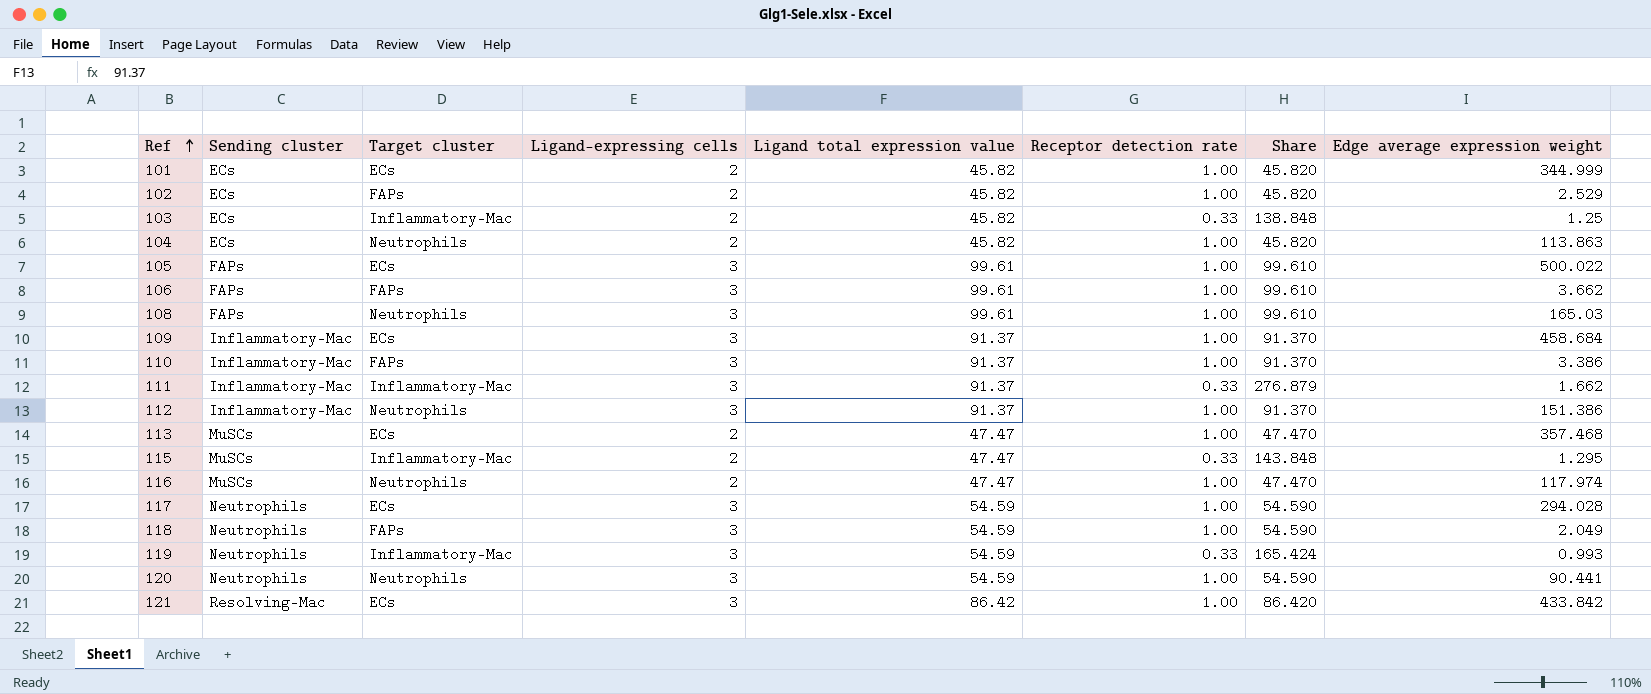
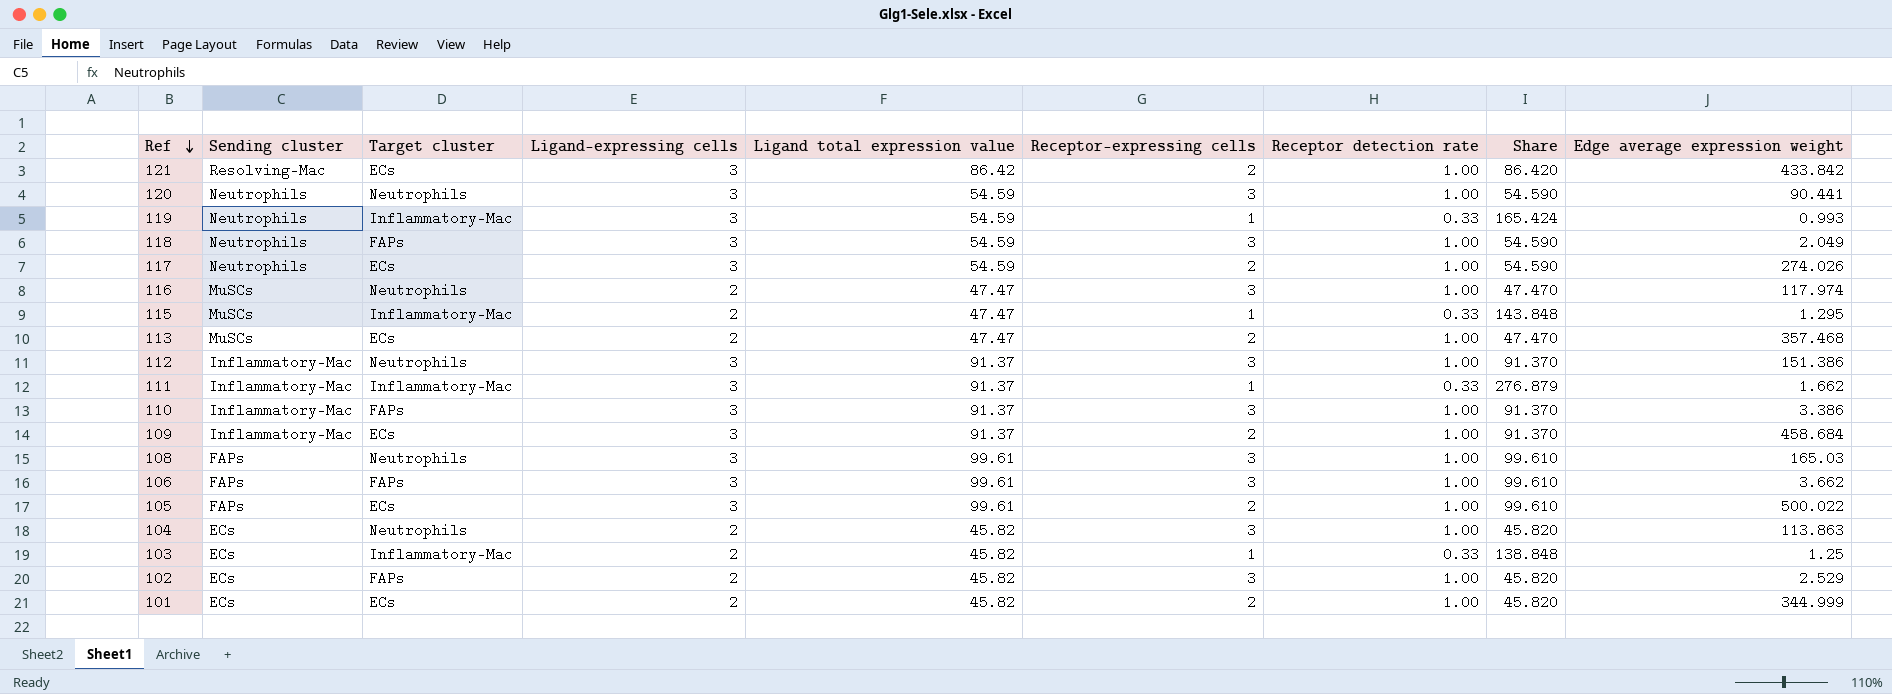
row order: Ref ascending -> Ref descending
column Receptor-expressing cells | position: none -> 6
117 | Edge average expression weight: 294.028 -> 274.026

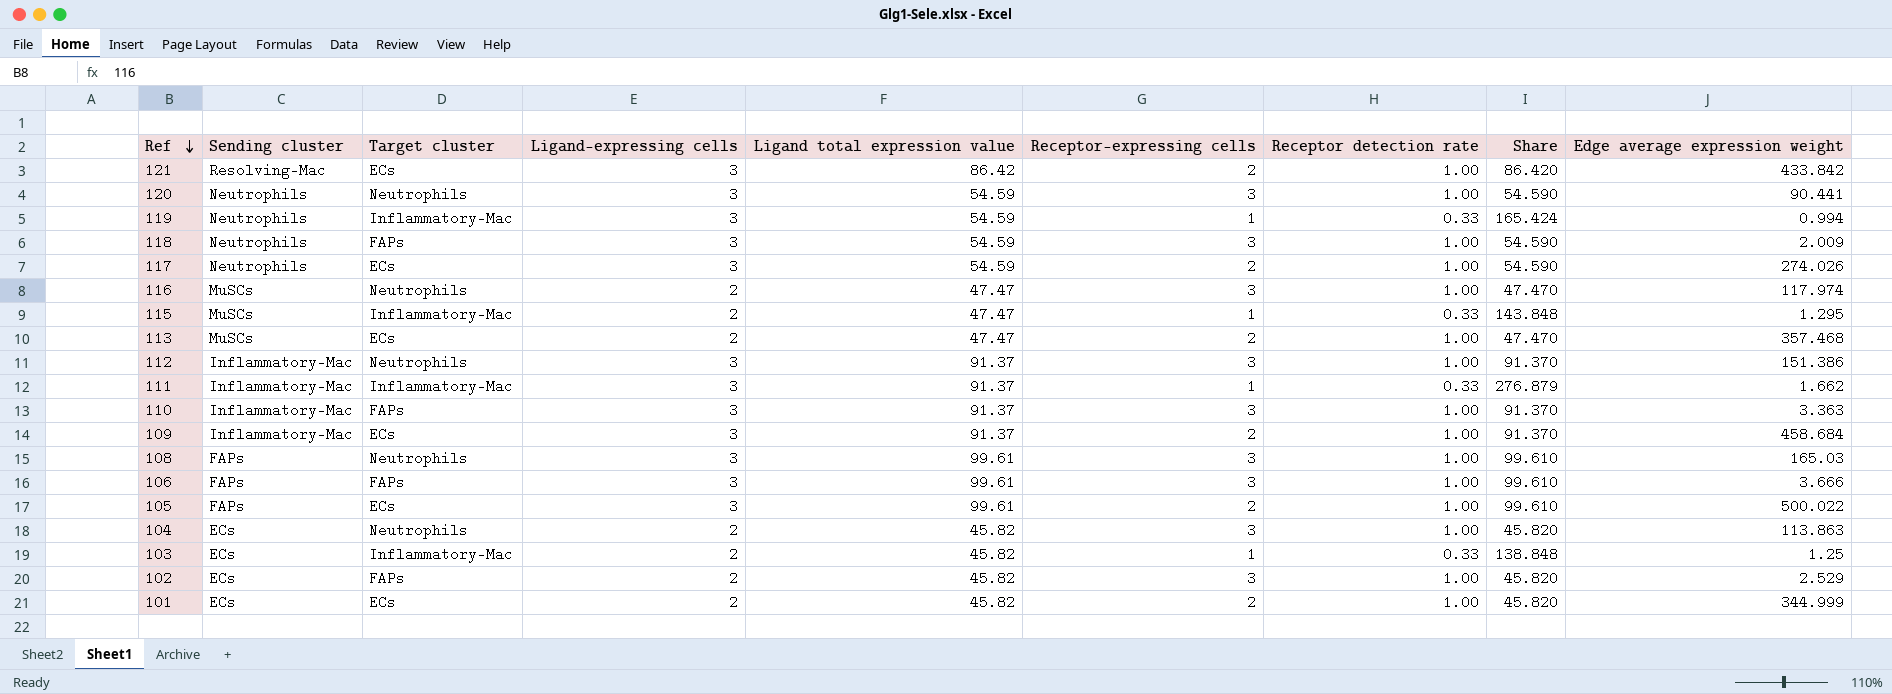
119 | Edge average expression weight: 0.993 -> 0.994
118 | Edge average expression weight: 2.049 -> 2.009
110 | Edge average expression weight: 3.386 -> 3.363
106 | Edge average expression weight: 3.662 -> 3.666

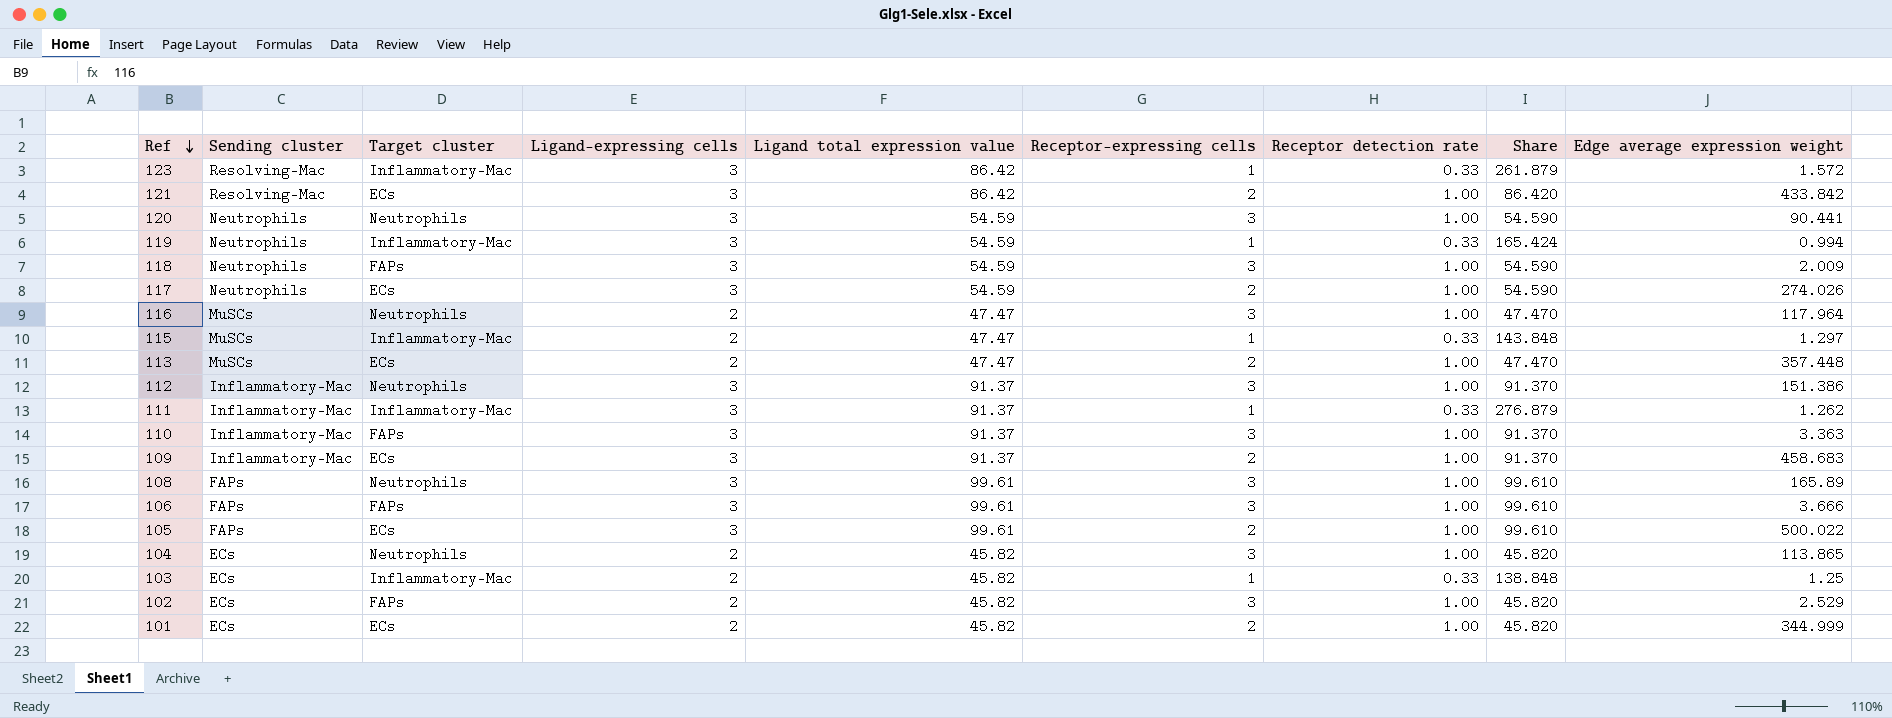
row 123: none -> Resolving-Mac | Inflammatory-Mac | 3 | 86.42 | 1 | 0.33 | 261.879 | 1.572
116 | Edge average expression weight: 117.974 -> 117.964
115 | Edge average expression weight: 1.295 -> 1.297
113 | Edge average expression weight: 357.468 -> 357.448
111 | Edge average expression weight: 1.662 -> 1.262
109 | Edge average expression weight: 458.684 -> 458.683
108 | Edge average expression weight: 165.03 -> 165.89
104 | Edge average expression weight: 113.863 -> 113.865

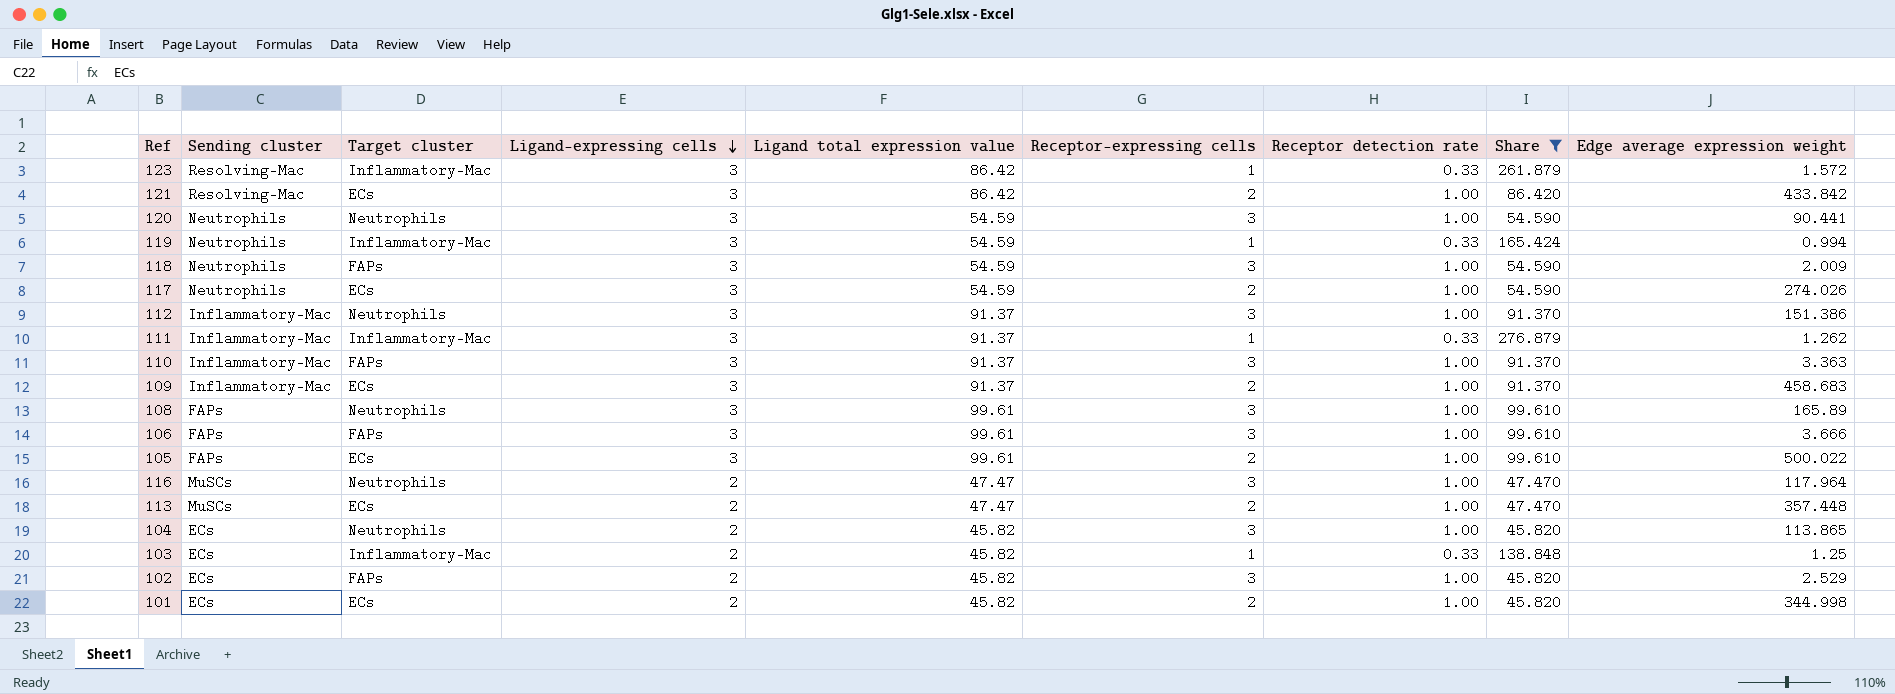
filter: none -> Share != 143.848
row order: Ref descending -> Ligand-expressing cells descending
101 | Edge average expression weight: 344.999 -> 344.998

